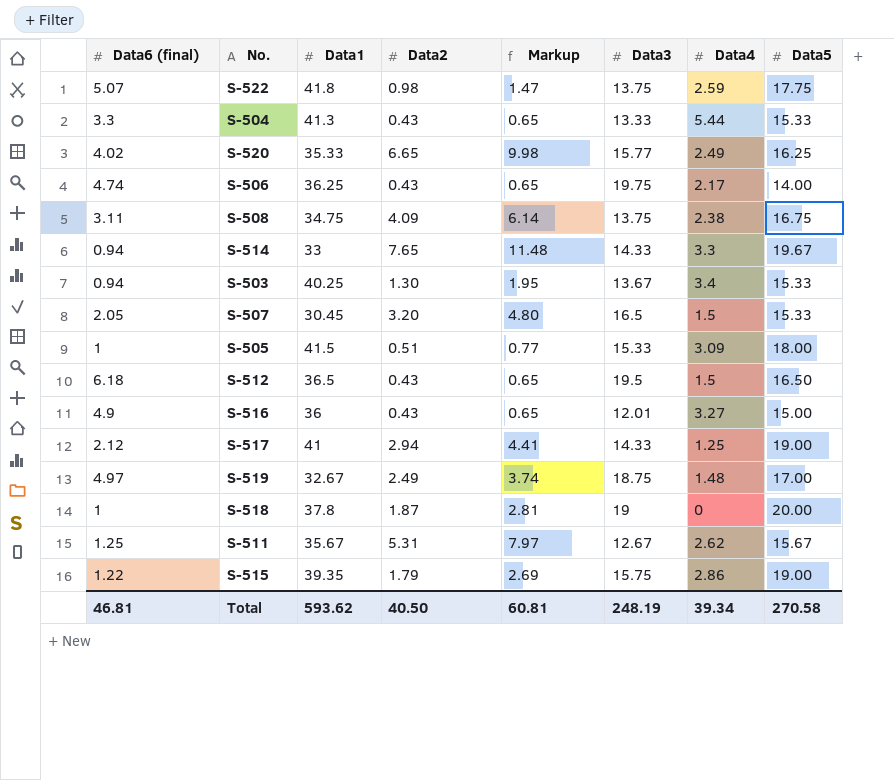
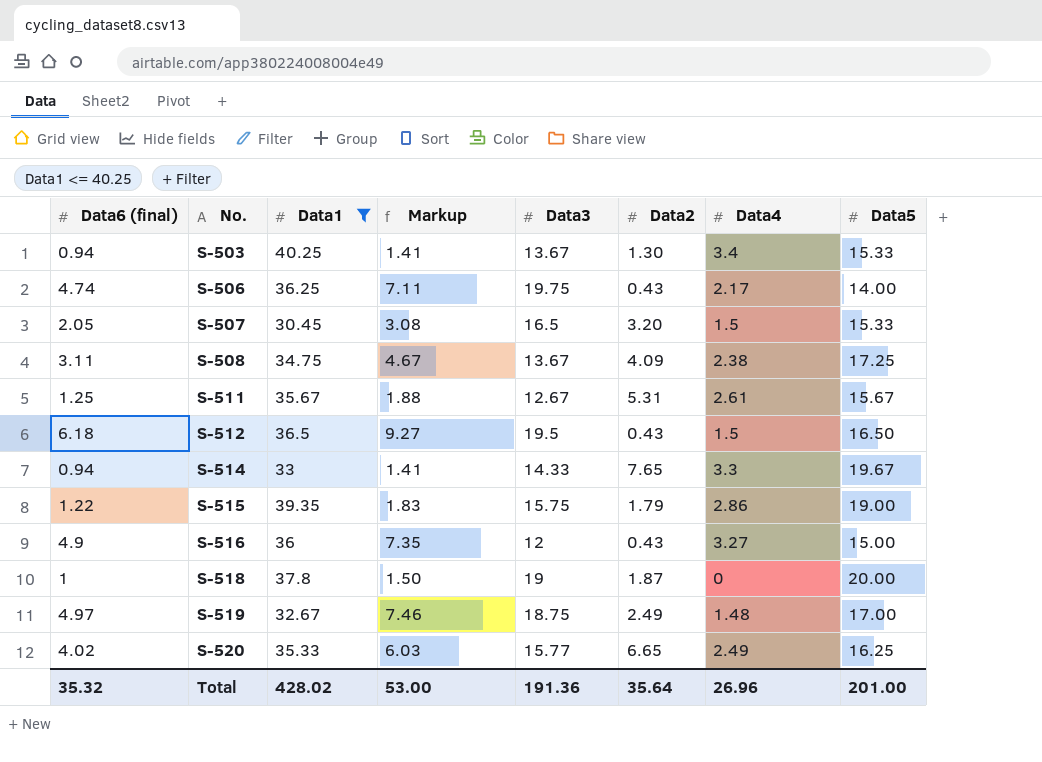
filter: none -> Data1 <= 40.25
row order: none -> No. ascending
column Markup | formula: [Data2] * 1.5 -> [Data6 (final)] * 1.5
column Data2 | position: 4 -> 6
S-508 | Data3: 13.75 -> 13.67
S-508 | Data5: 16.75 -> 17.25
S-511 | Data4: 2.62 -> 2.61
S-516 | Data3: 12.01 -> 12
Total | Data6 (final): 46.81 -> 35.32
Total | Data1: 593.62 -> 428.02
Total | Markup: 60.81 -> 53.00
Total | Data3: 248.19 -> 191.36
Total | Data2: 40.50 -> 35.64
Total | Data4: 39.34 -> 26.96
Total | Data5: 270.58 -> 201.00

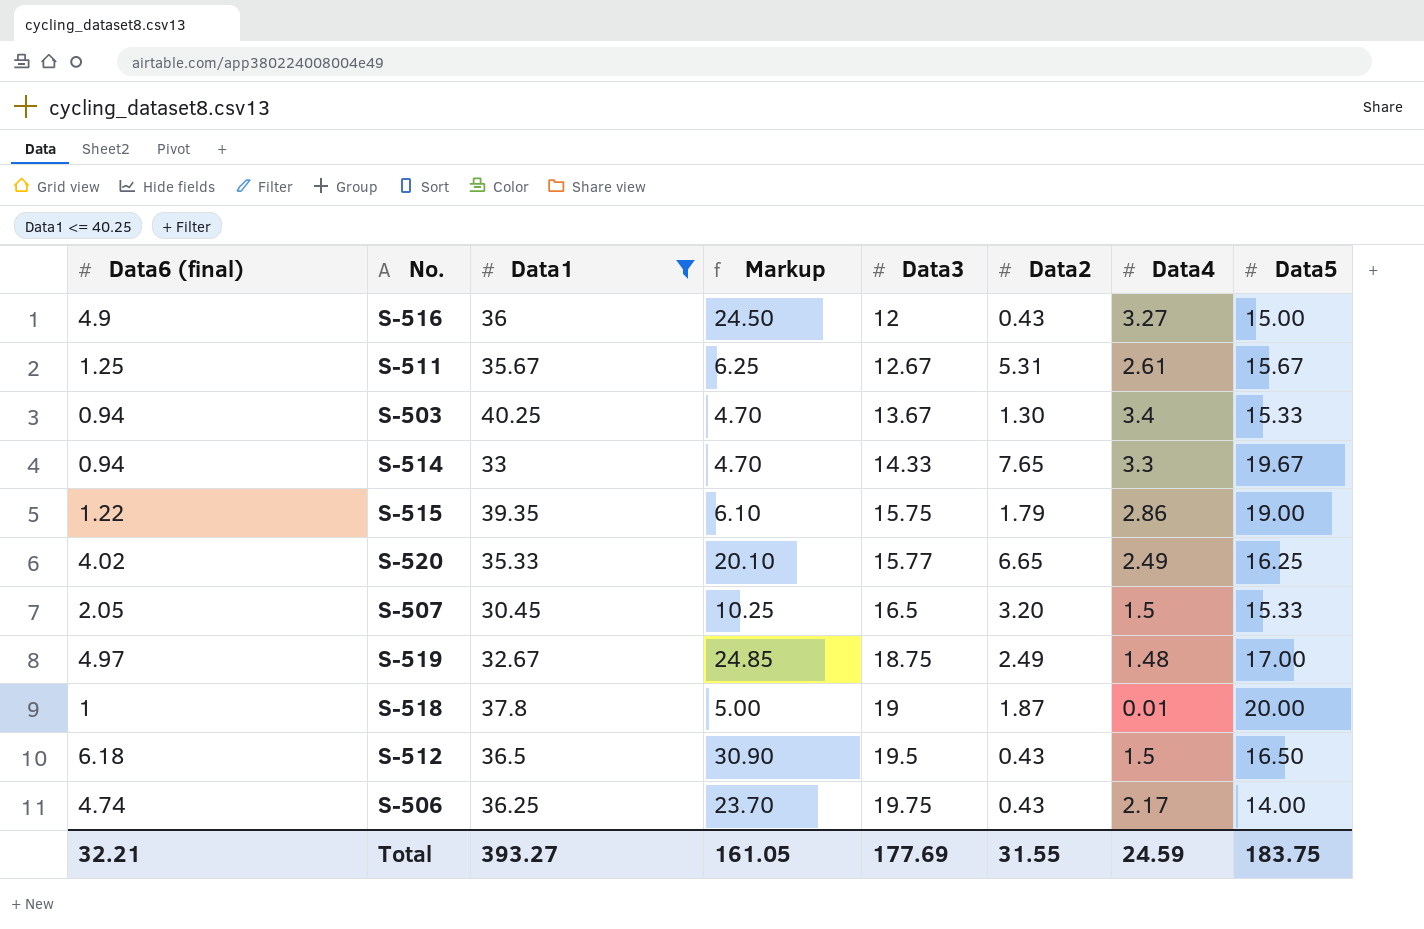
row order: No. ascending -> Data3 ascending
column Markup | formula: [Data6 (final)] * 1.5 -> [Data6 (final)] * 5
row S-508: 3.11 | 34.75 | 4.67 | 13.67 | 4.09 | 2.38 | 17.25 -> none
S-518 | Data4: 0 -> 0.01
Total | Data6 (final): 35.32 -> 32.21
Total | Data1: 428.02 -> 393.27
Total | Markup: 53.00 -> 161.05
Total | Data3: 191.36 -> 177.69
Total | Data2: 35.64 -> 31.55
Total | Data4: 26.96 -> 24.59
Total | Data5: 201.00 -> 183.75

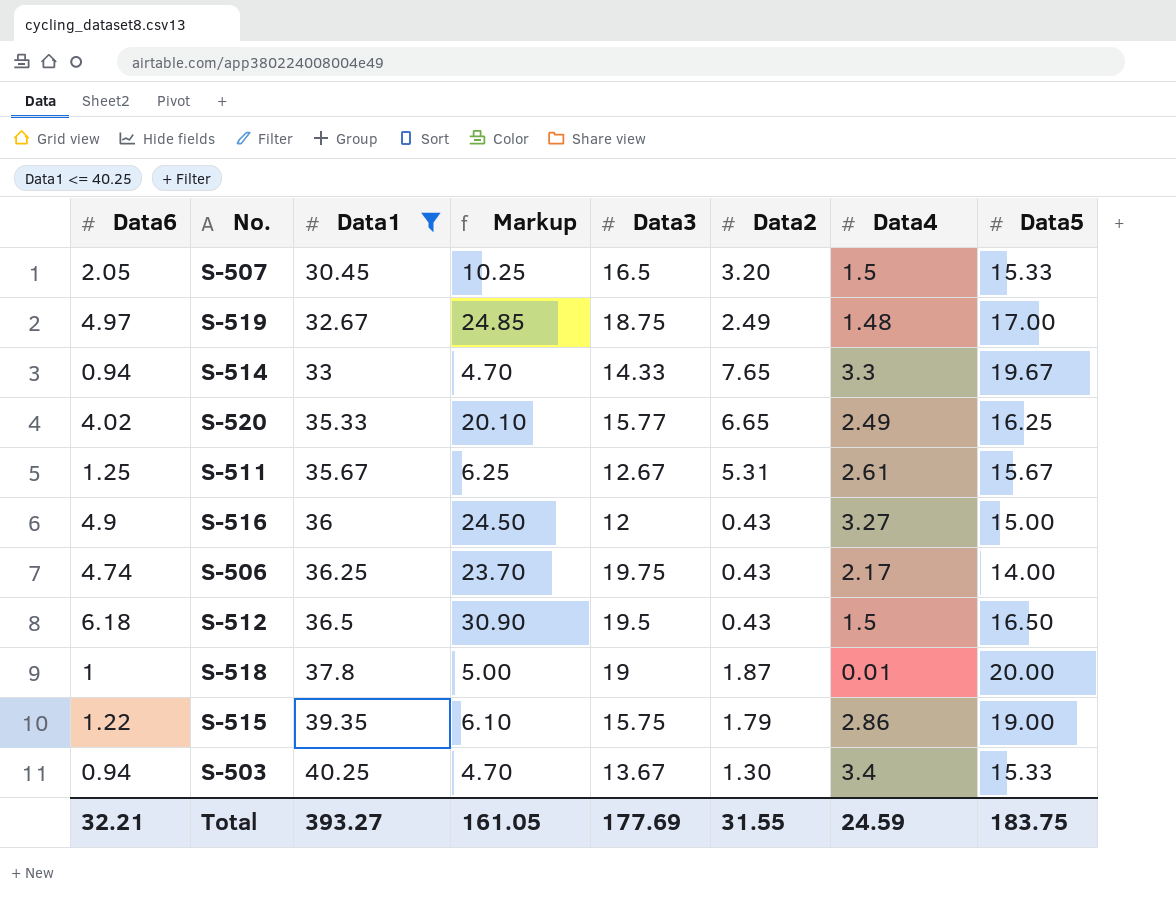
row order: Data3 ascending -> Data1 ascending
column name: Data6 (final) -> Data6

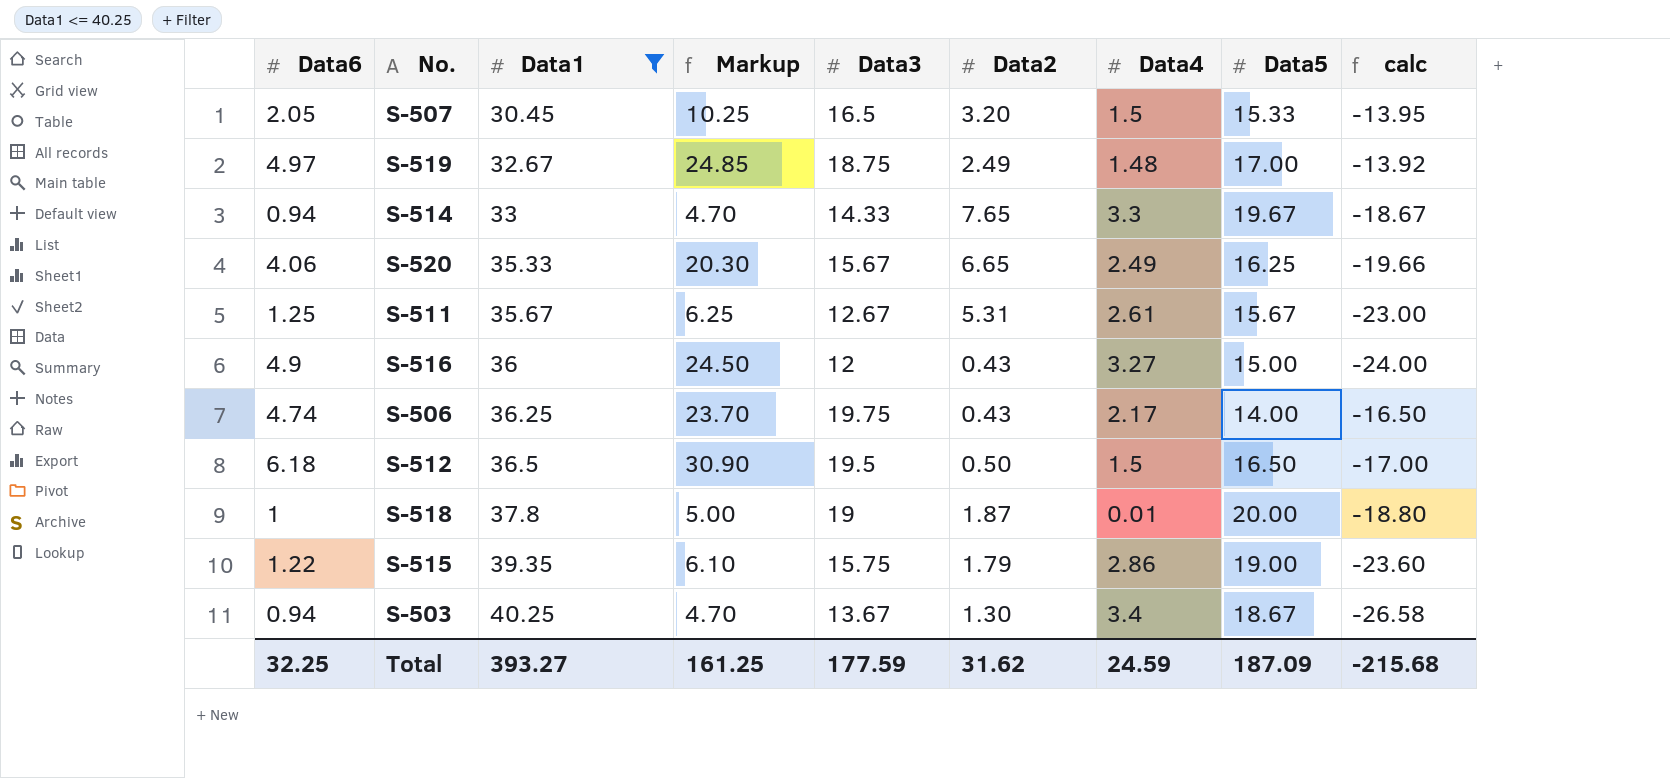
column calc | formula: none -> [Data3] - [Data1]
S-520 | Data6: 4.02 -> 4.06
S-520 | Markup: 20.10 -> 20.30
S-520 | Data3: 15.77 -> 15.67
S-512 | Data2: 0.43 -> 0.50
S-503 | Data5: 15.33 -> 18.67
Total | Data6: 32.21 -> 32.25
Total | Markup: 161.05 -> 161.25
Total | Data3: 177.69 -> 177.59
Total | Data2: 31.55 -> 31.62
Total | Data5: 183.75 -> 187.09

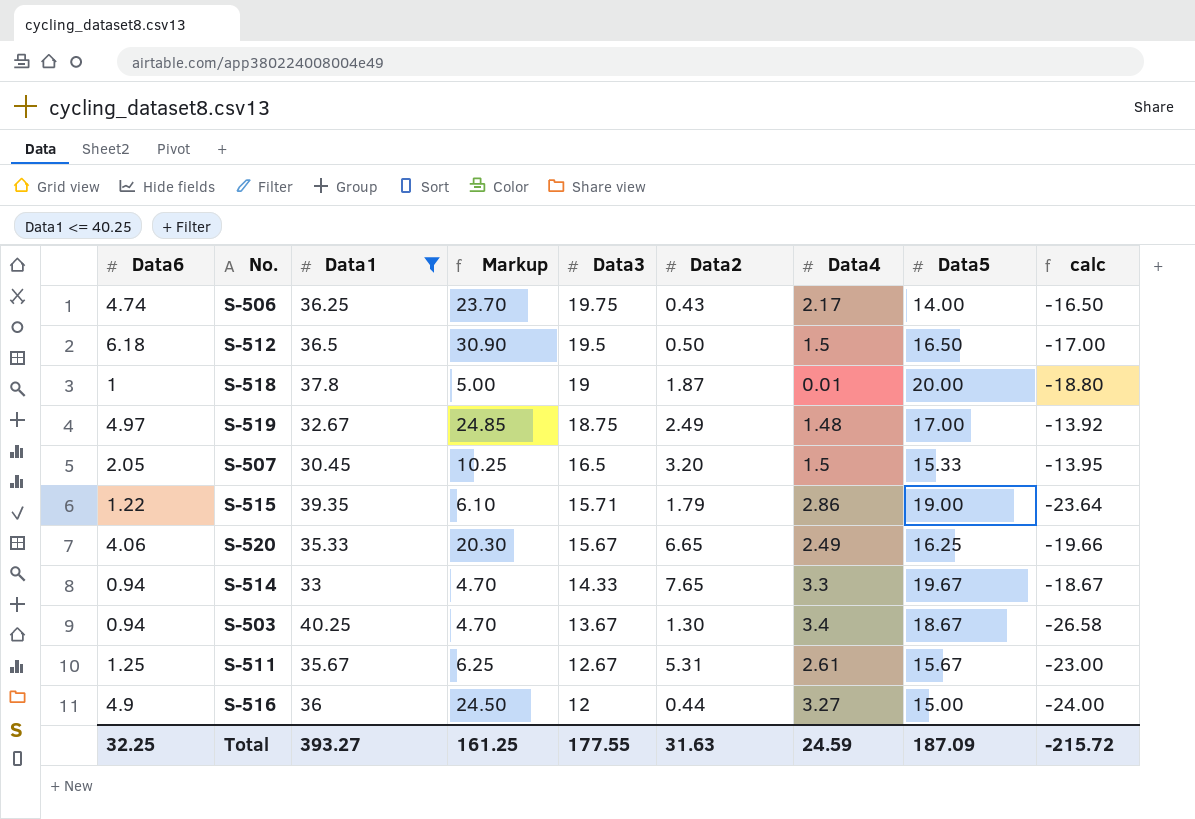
row order: Data1 ascending -> Data3 descending
S-515 | Data3: 15.75 -> 15.71
S-515 | calc: -23.60 -> -23.64
S-516 | Data2: 0.43 -> 0.44
Total | Data3: 177.59 -> 177.55
Total | Data2: 31.62 -> 31.63
Total | calc: -215.68 -> -215.72

